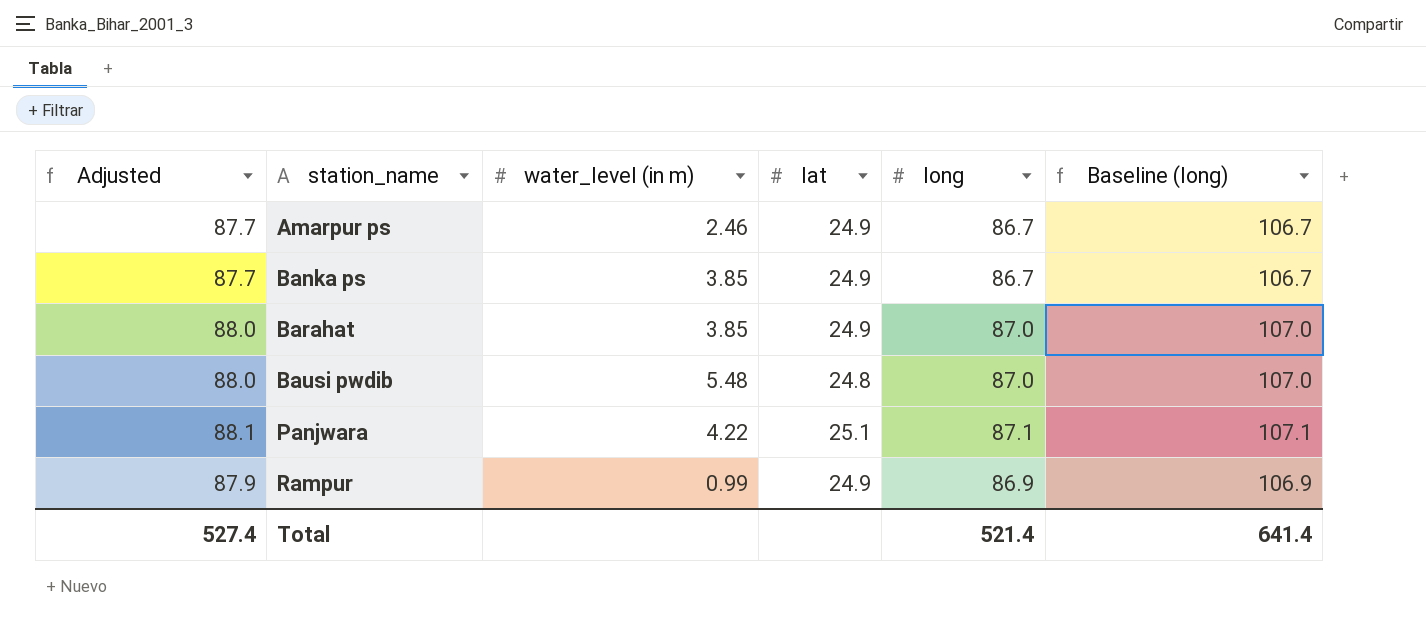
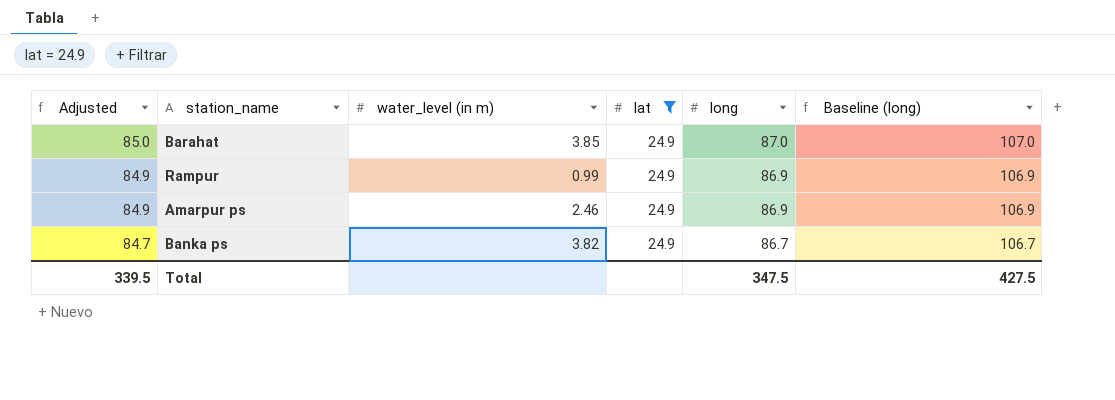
filter: none -> lat = 24.9
row order: station_name ascending -> Adjusted descending
column Adjusted | formula: [long] + 1 -> [long] - 2
Amarpur ps | long: 86.7 -> 86.9
Amarpur ps | Baseline (long): 106.7 -> 106.9
Banka ps | water_level (in m): 3.85 -> 3.82
Total | Adjusted: 527.4 -> 339.5
Total | long: 521.4 -> 347.5
Total | Baseline (long): 641.4 -> 427.5

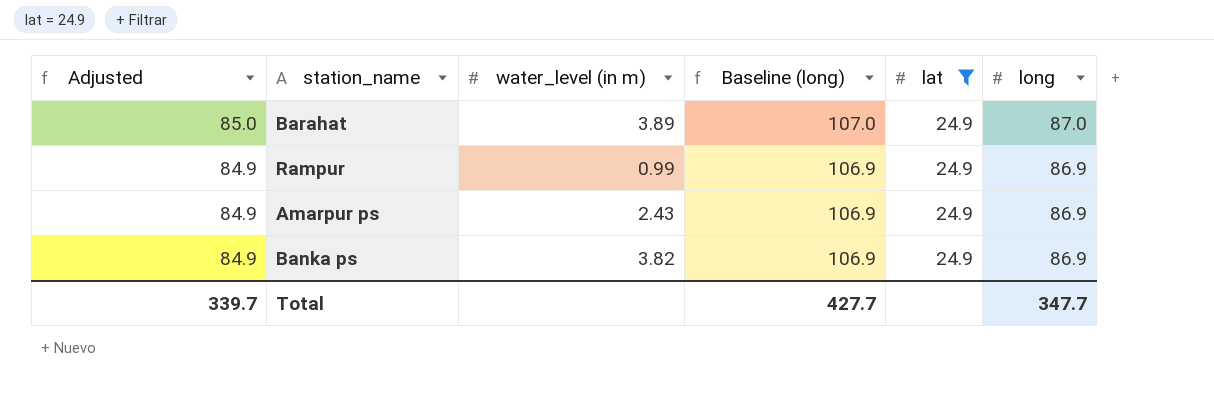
column Baseline (long) | position: 6 -> 4
Barahat | water_level (in m): 3.85 -> 3.89
Amarpur ps | water_level (in m): 2.46 -> 2.43
Banka ps | Adjusted: 84.7 -> 84.9
Banka ps | Baseline (long): 106.7 -> 106.9
Banka ps | long: 86.7 -> 86.9
Total | Adjusted: 339.5 -> 339.7
Total | Baseline (long): 427.5 -> 427.7
Total | long: 347.5 -> 347.7

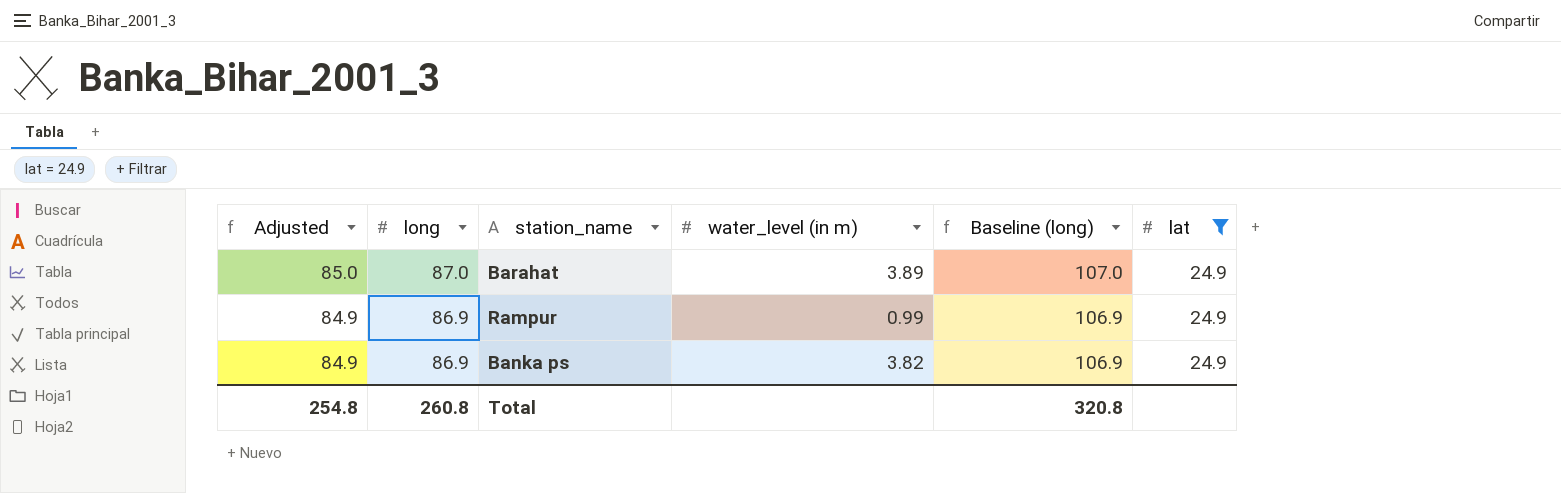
column long | position: 6 -> 2
row Amarpur ps: 84.9 | 2.43 | 106.9 | 24.9 | 86.9 -> none
Total | Adjusted: 339.7 -> 254.8
Total | long: 347.7 -> 260.8
Total | Baseline (long): 427.7 -> 320.8

